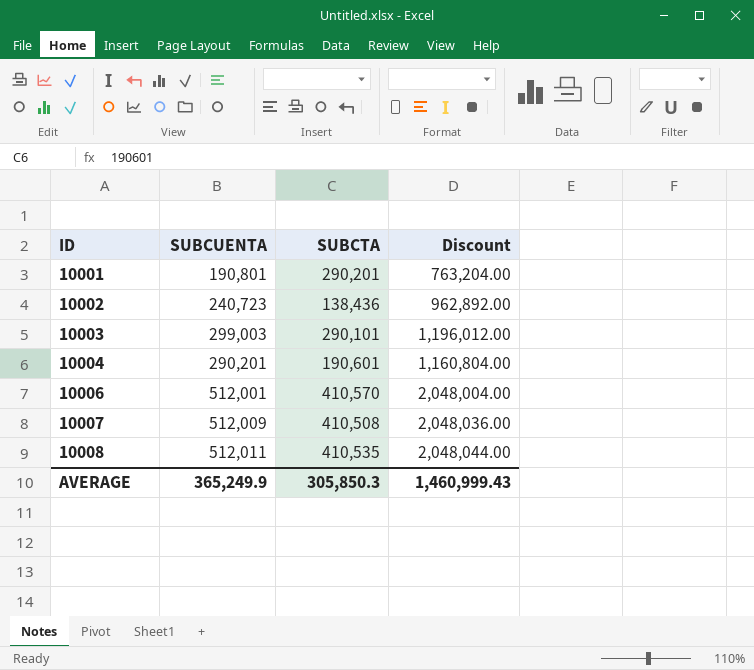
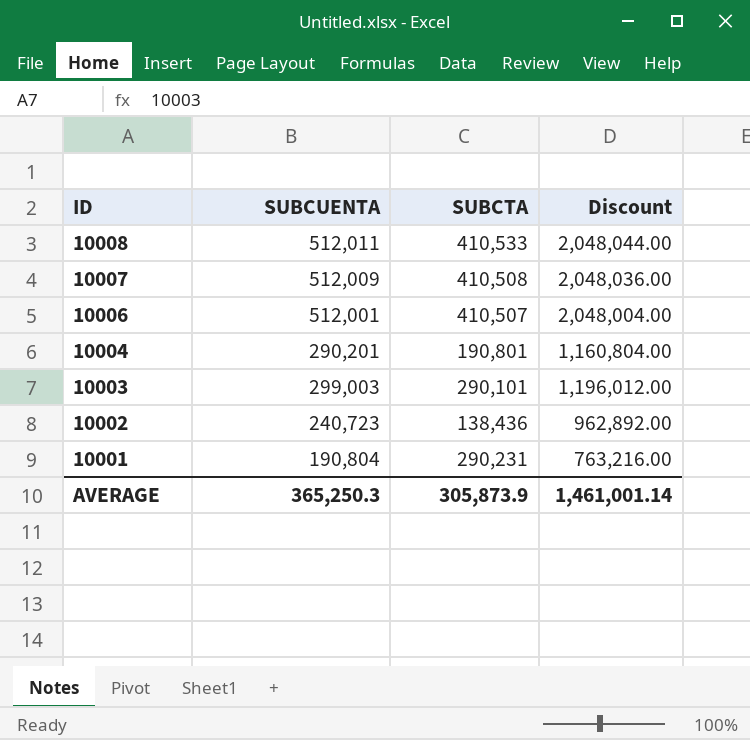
row order: ID ascending -> ID descending
10008 | SUBCTA: 410,535 -> 410,533
10006 | SUBCTA: 410,570 -> 410,507
10004 | SUBCTA: 190,601 -> 190,801
10001 | SUBCUENTA: 190,801 -> 190,804
10001 | SUBCTA: 290,201 -> 290,231
10001 | Discount: 763,204.00 -> 763,216.00
AVERAGE | SUBCUENTA: 365,249.9 -> 365,250.3
AVERAGE | SUBCTA: 305,850.3 -> 305,873.9
AVERAGE | Discount: 1,460,999.43 -> 1,461,001.14

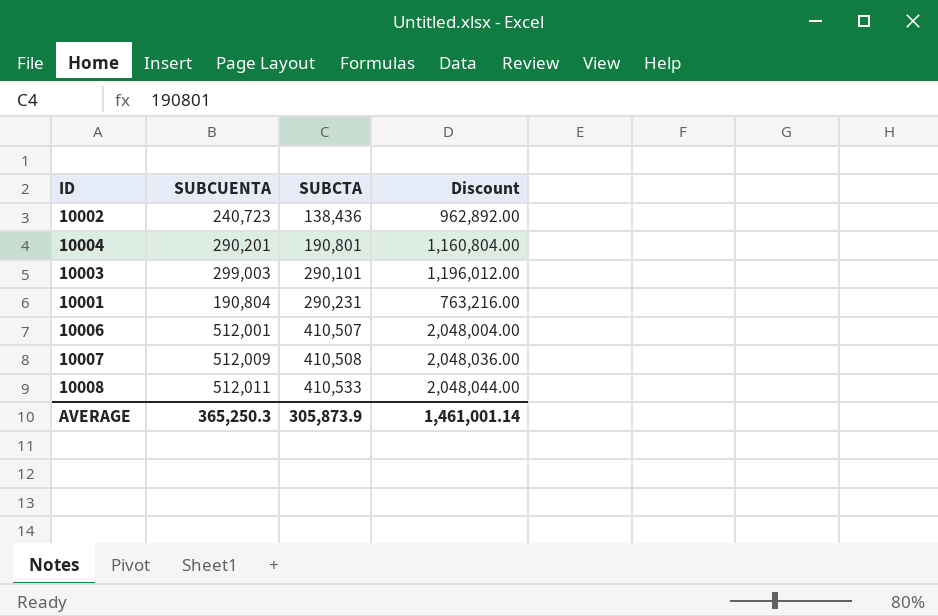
row order: ID descending -> SUBCTA ascending

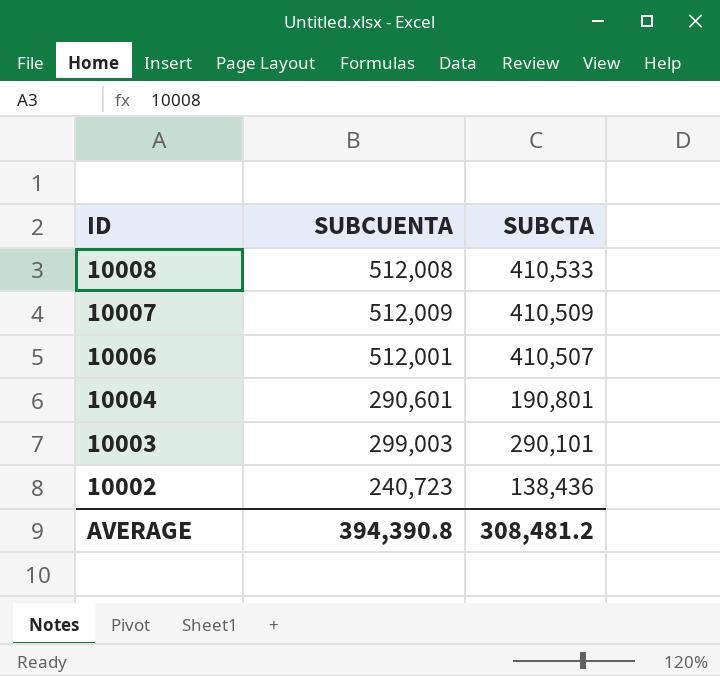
row order: SUBCTA ascending -> ID descending
column Discount | formula: [SUBCUENTA] * 4 -> none
row 10001: 190,804 | 290,231 | 763,216.00 -> none
10008 | SUBCUENTA: 512,011 -> 512,008
10007 | SUBCTA: 410,508 -> 410,509
10004 | SUBCUENTA: 290,201 -> 290,601
AVERAGE | SUBCUENTA: 365,250.3 -> 394,390.8
AVERAGE | SUBCTA: 305,873.9 -> 308,481.2

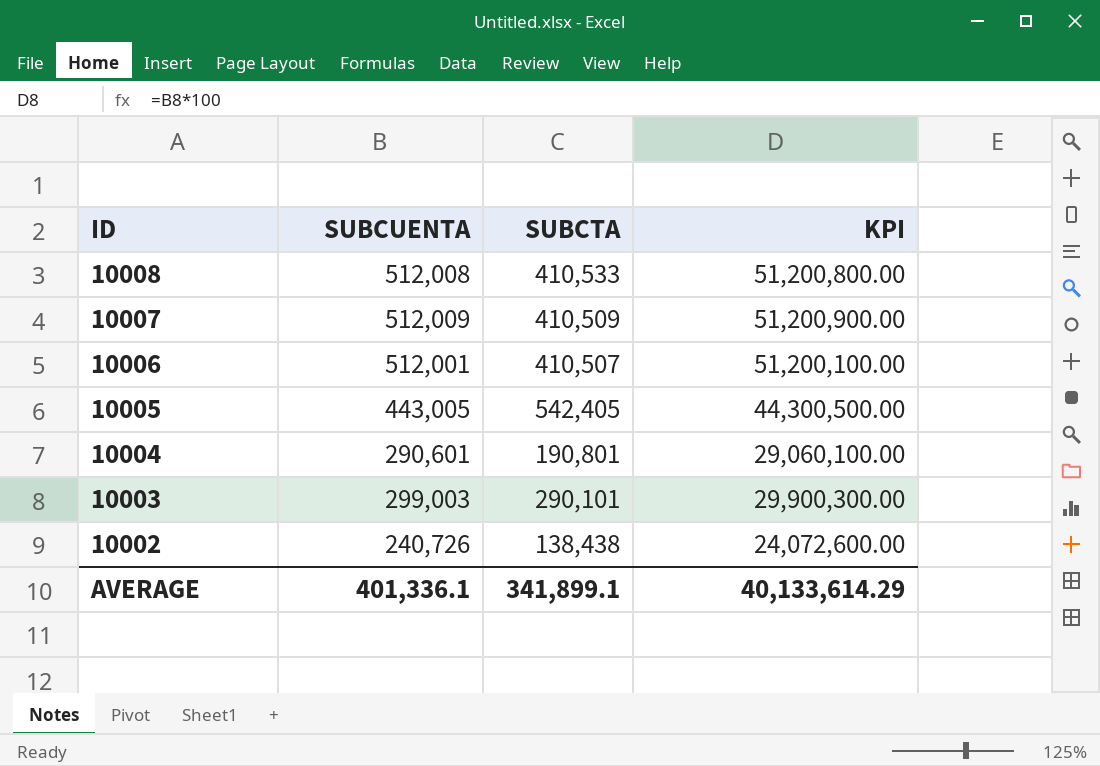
column KPI | formula: none -> [SUBCUENTA] * 100
row 10005: none -> 443,005 | 542,405 | 44,300,500.00
10002 | SUBCUENTA: 240,723 -> 240,726
10002 | SUBCTA: 138,436 -> 138,438
AVERAGE | SUBCUENTA: 394,390.8 -> 401,336.1
AVERAGE | SUBCTA: 308,481.2 -> 341,899.1

